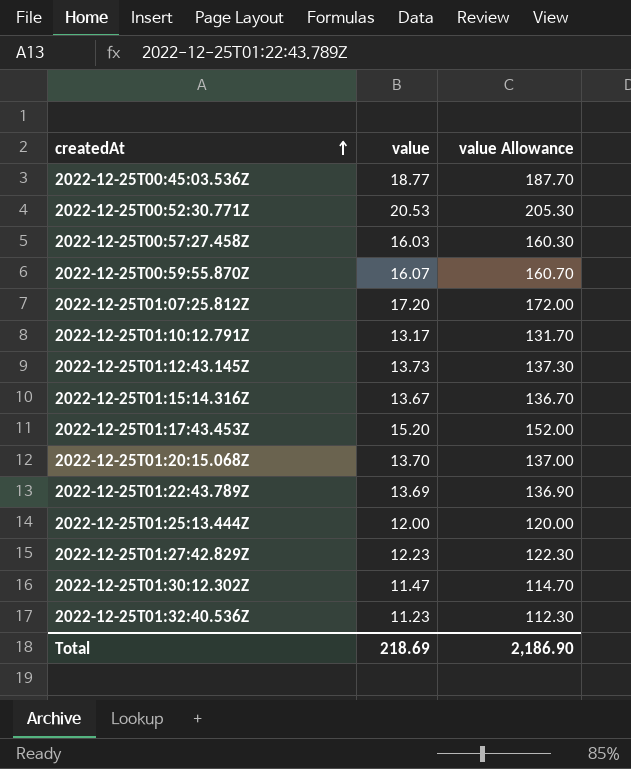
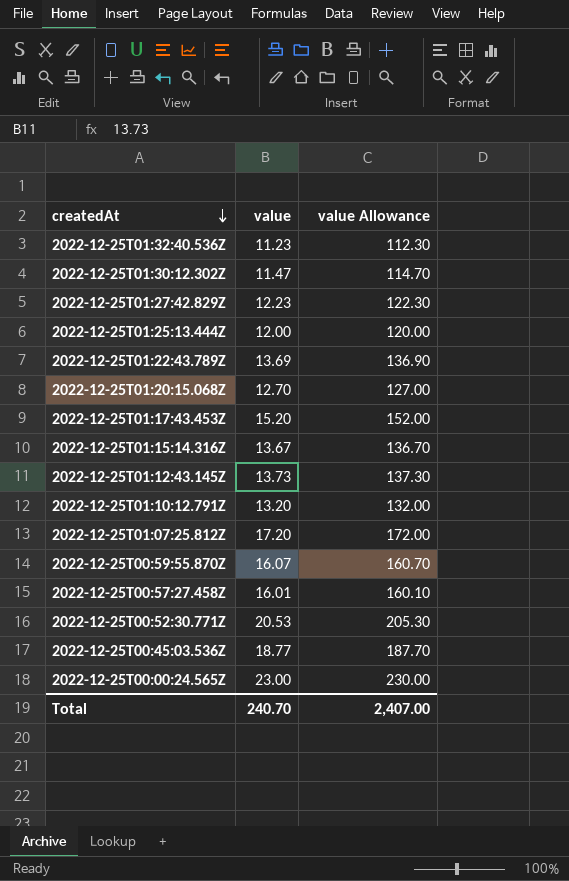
row order: createdAt ascending -> createdAt descending
2022-12-25T01:20:15.068Z | value: 13.70 -> 12.70
2022-12-25T01:20:15.068Z | value Allowance: 137.00 -> 127.00
2022-12-25T01:10:12.791Z | value: 13.17 -> 13.20
2022-12-25T01:10:12.791Z | value Allowance: 131.70 -> 132.00
2022-12-25T00:57:27.458Z | value: 16.03 -> 16.01
2022-12-25T00:57:27.458Z | value Allowance: 160.30 -> 160.10
row 2022-12-25T00:00:24.565Z: none -> 23.00 | 230.00
Total | value: 218.69 -> 240.70
Total | value Allowance: 2,186.90 -> 2,407.00

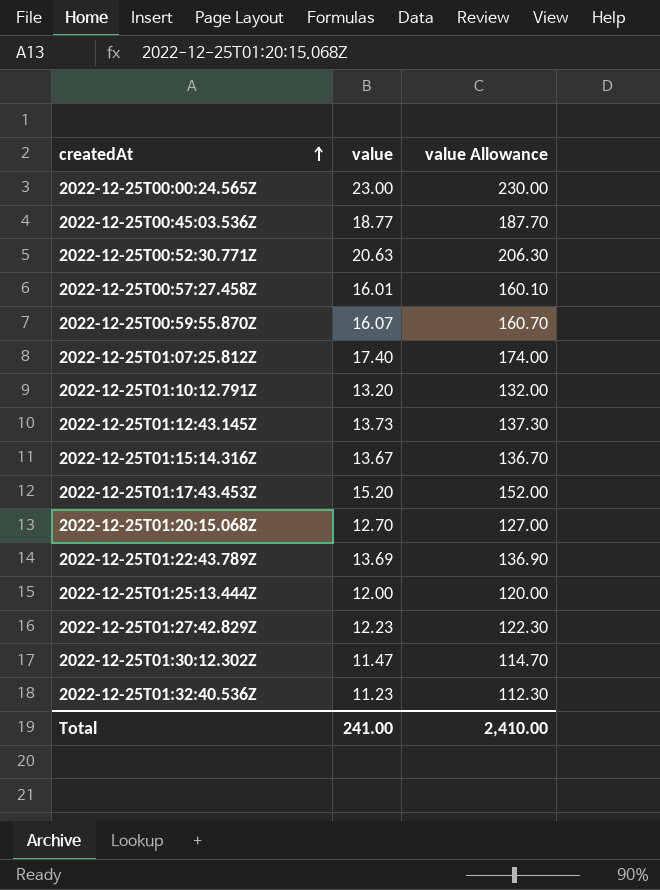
row order: createdAt descending -> createdAt ascending
2022-12-25T00:52:30.771Z | value: 20.53 -> 20.63
2022-12-25T00:52:30.771Z | value Allowance: 205.30 -> 206.30
2022-12-25T01:07:25.812Z | value: 17.20 -> 17.40
2022-12-25T01:07:25.812Z | value Allowance: 172.00 -> 174.00
Total | value: 240.70 -> 241.00
Total | value Allowance: 2,407.00 -> 2,410.00

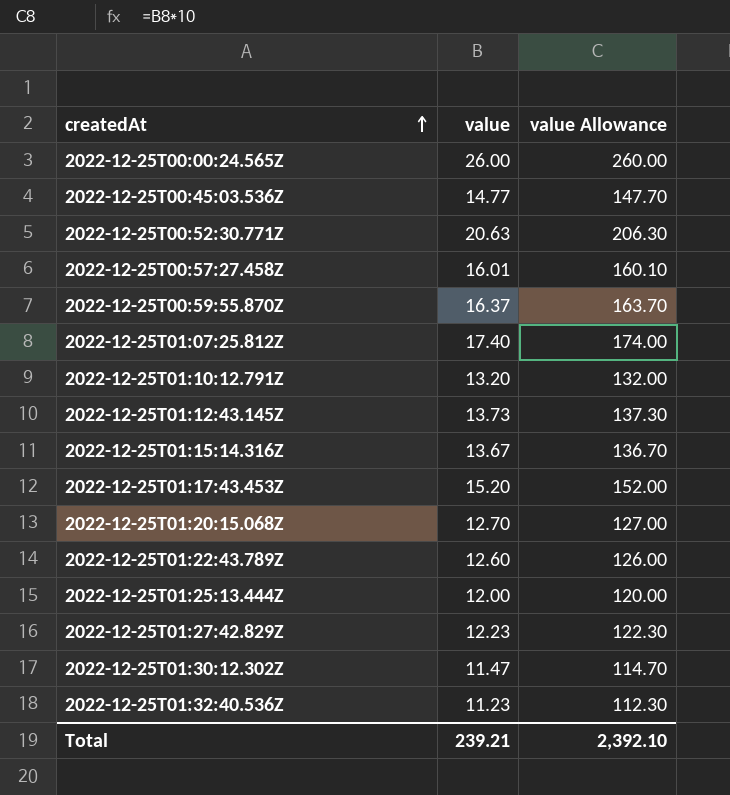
2022-12-25T00:00:24.565Z | value: 23.00 -> 26.00
2022-12-25T00:00:24.565Z | value Allowance: 230.00 -> 260.00
2022-12-25T00:45:03.536Z | value: 18.77 -> 14.77
2022-12-25T00:45:03.536Z | value Allowance: 187.70 -> 147.70
2022-12-25T00:59:55.870Z | value: 16.07 -> 16.37
2022-12-25T00:59:55.870Z | value Allowance: 160.70 -> 163.70
2022-12-25T01:22:43.789Z | value: 13.69 -> 12.60
2022-12-25T01:22:43.789Z | value Allowance: 136.90 -> 126.00
Total | value: 241.00 -> 239.21
Total | value Allowance: 2,410.00 -> 2,392.10

